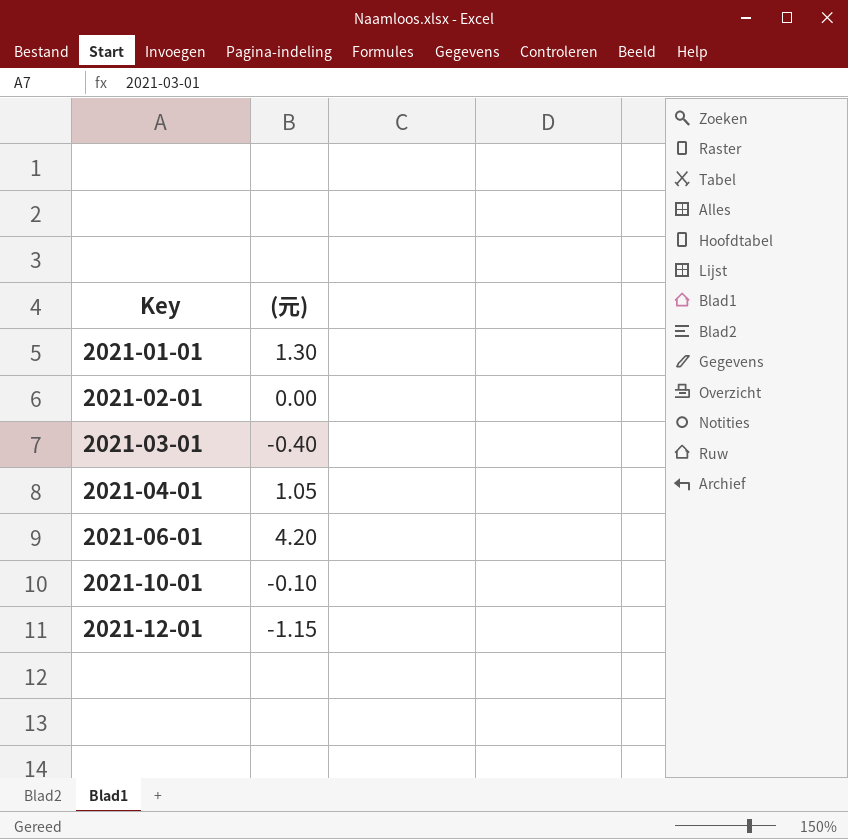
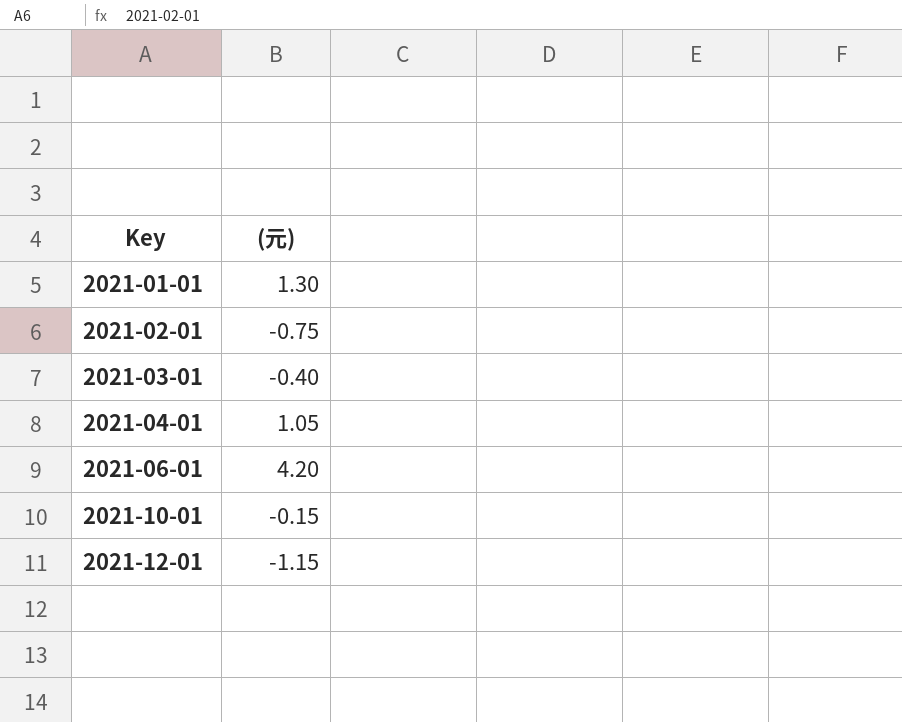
2021-02-01 | (元): 0.00 -> -0.75
2021-10-01 | (元): -0.10 -> -0.15

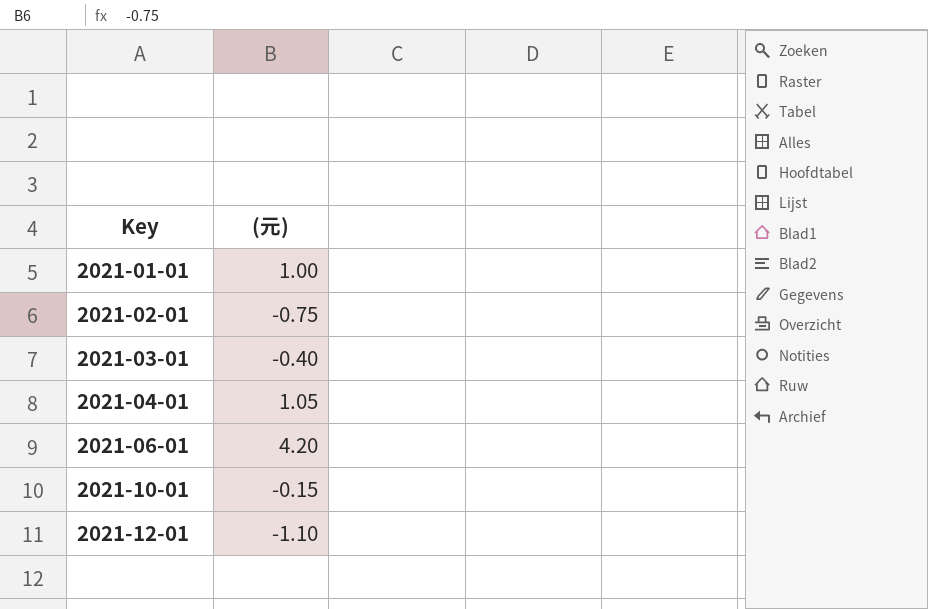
2021-01-01 | (元): 1.30 -> 1.00
2021-12-01 | (元): -1.15 -> -1.10

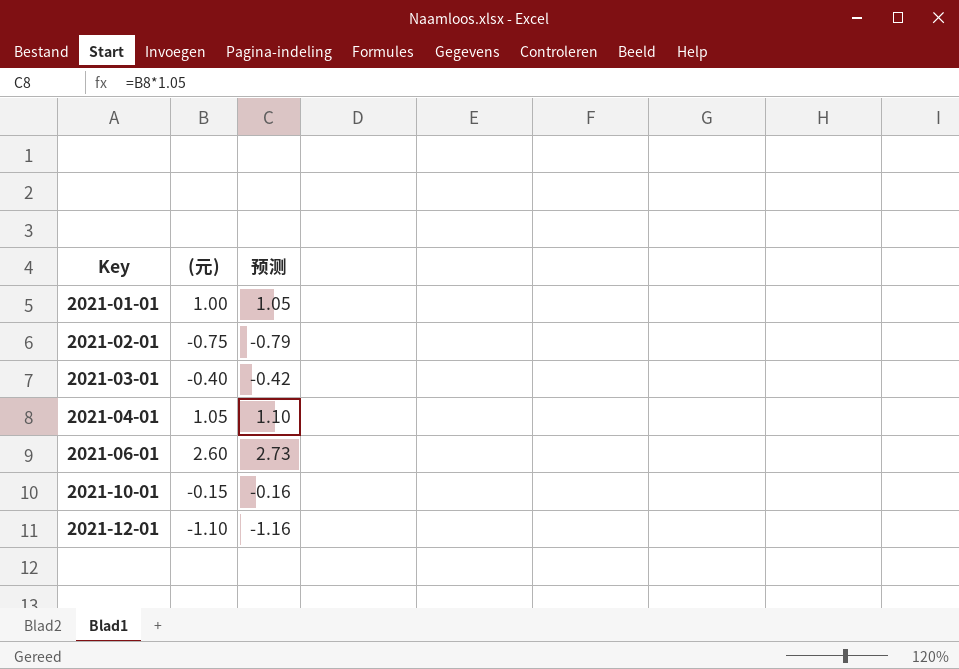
column 预测 | formula: none -> [(元)] * 1.05
2021-06-01 | (元): 4.20 -> 2.60

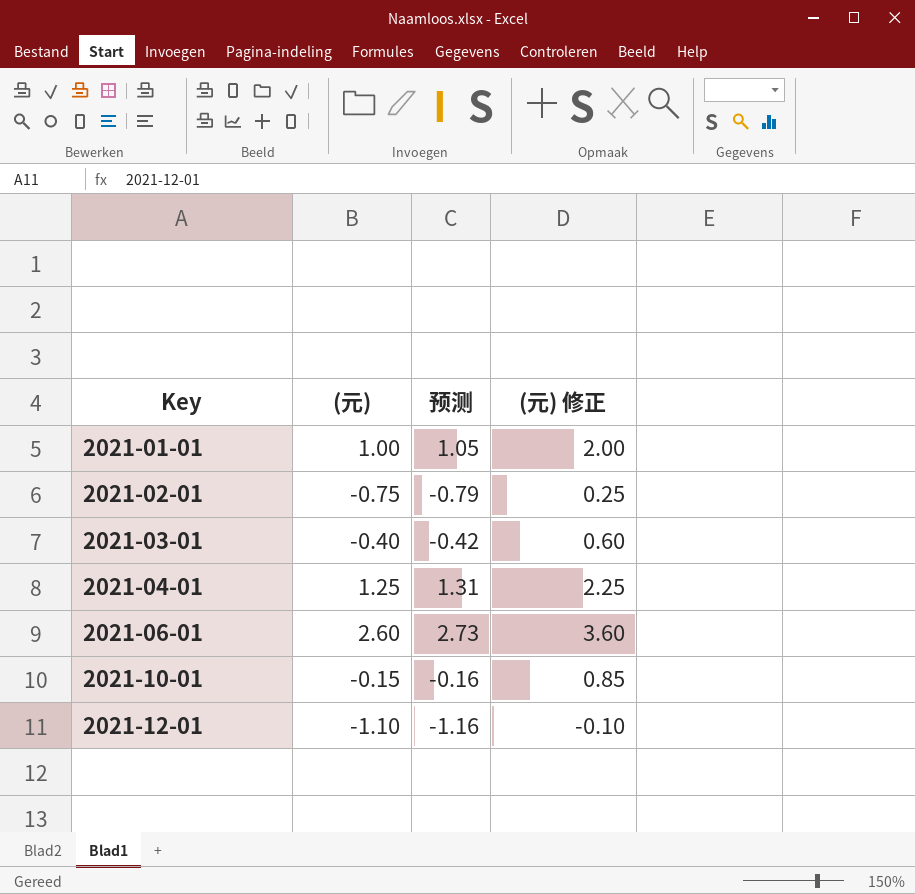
column (元) 修正 | formula: none -> [(元)] + 1
2021-04-01 | (元): 1.05 -> 1.25
2021-04-01 | 预测: 1.10 -> 1.31

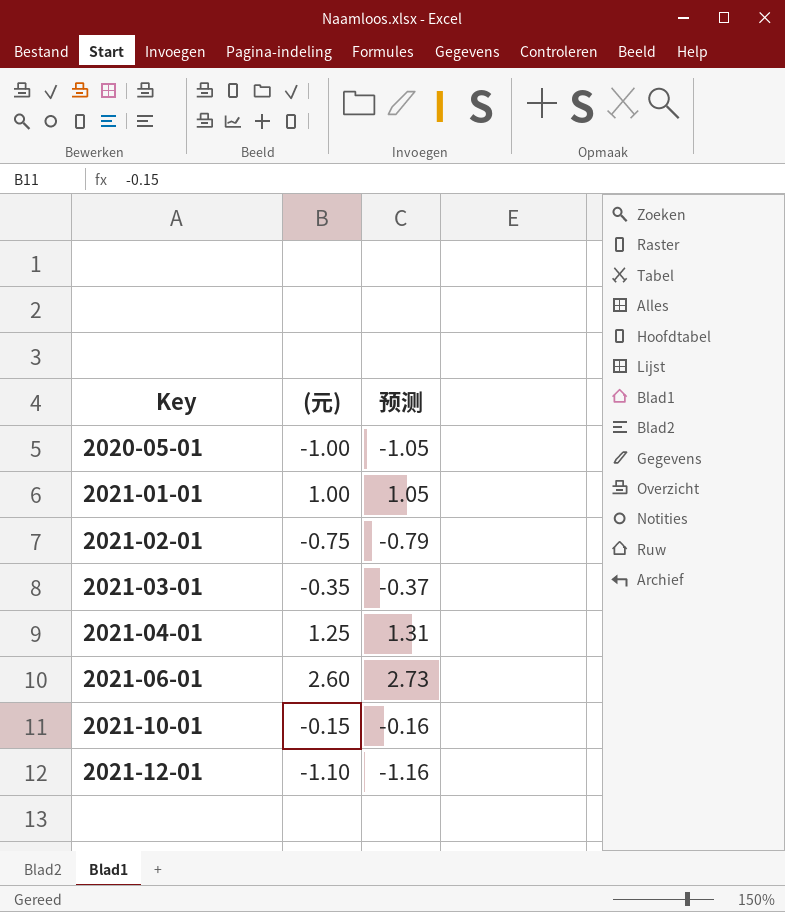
column (元) 修正 | formula: [(元)] + 1 -> none
row 2020-05-01: none -> -1.00 | -1.05
2021-03-01 | (元): -0.40 -> -0.35
2021-03-01 | 预测: -0.42 -> -0.37

